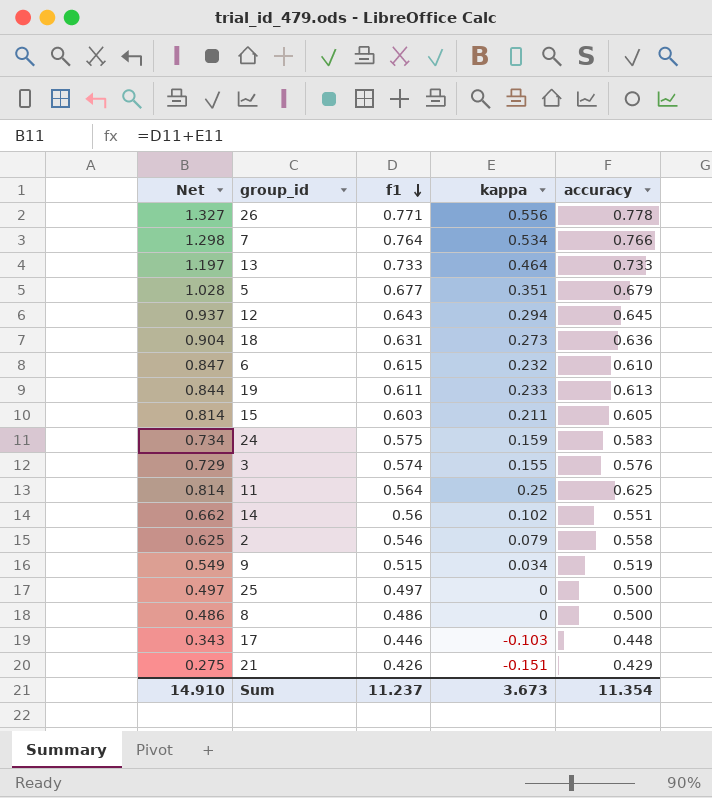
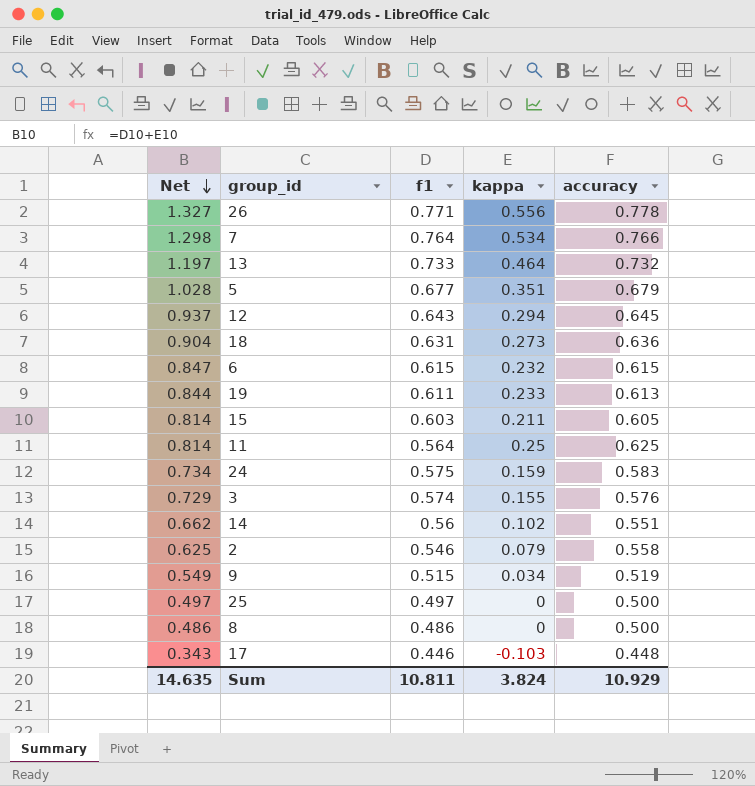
row order: f1 descending -> Net descending
row 21: 0.275 | 0.426 | -0.151 | 0.429 -> none
13 | accuracy: 0.733 -> 0.732
6 | accuracy: 0.610 -> 0.615
Sum | Net: 14.910 -> 14.635
Sum | f1: 11.237 -> 10.811
Sum | kappa: 3.673 -> 3.824
Sum | accuracy: 11.354 -> 10.929

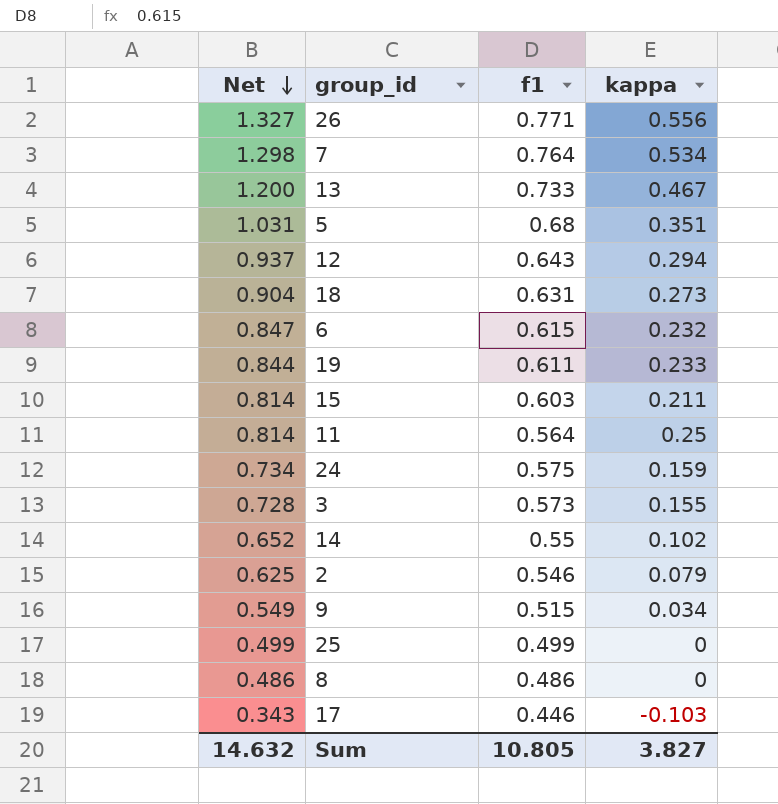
column accuracy | position: 5 -> none
13 | Net: 1.197 -> 1.200
13 | kappa: 0.464 -> 0.467
5 | Net: 1.028 -> 1.031
5 | f1: 0.677 -> 0.68
3 | Net: 0.729 -> 0.728
3 | f1: 0.574 -> 0.573
14 | Net: 0.662 -> 0.652
14 | f1: 0.56 -> 0.55
25 | Net: 0.497 -> 0.499
25 | f1: 0.497 -> 0.499
Sum | Net: 14.635 -> 14.632
Sum | f1: 10.811 -> 10.805
Sum | kappa: 3.824 -> 3.827

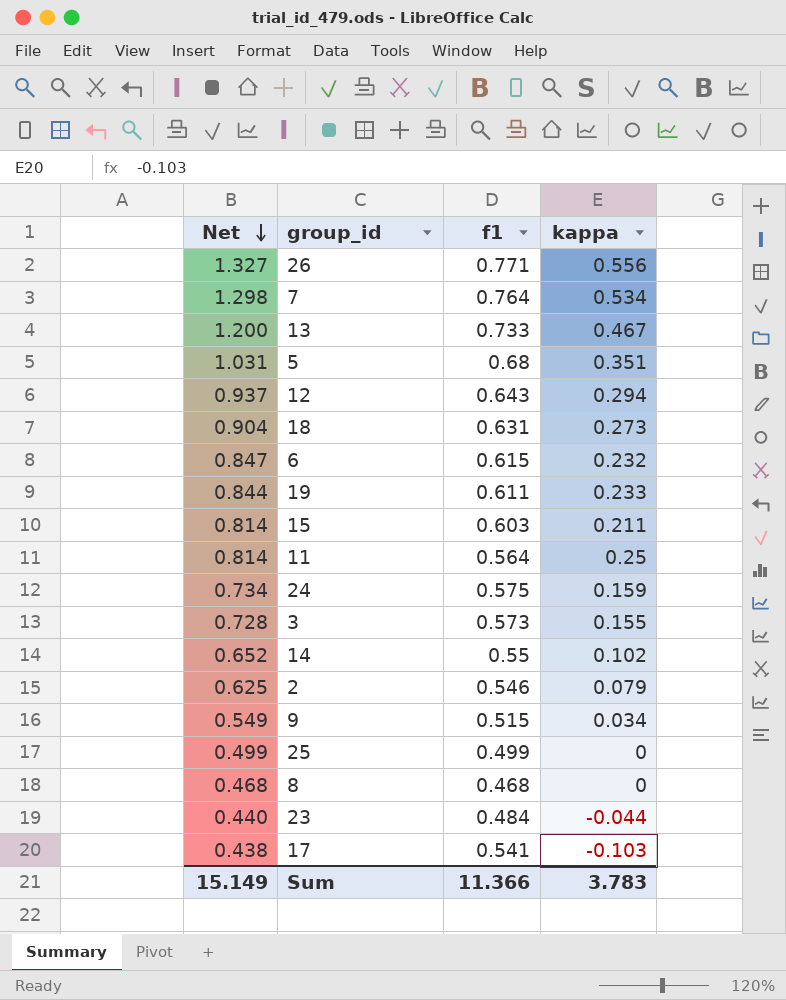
8 | Net: 0.486 -> 0.468
8 | f1: 0.486 -> 0.468
row 23: none -> 0.440 | 0.484 | -0.044
17 | Net: 0.343 -> 0.438
17 | f1: 0.446 -> 0.541
Sum | Net: 14.632 -> 15.149
Sum | f1: 10.805 -> 11.366
Sum | kappa: 3.827 -> 3.783

